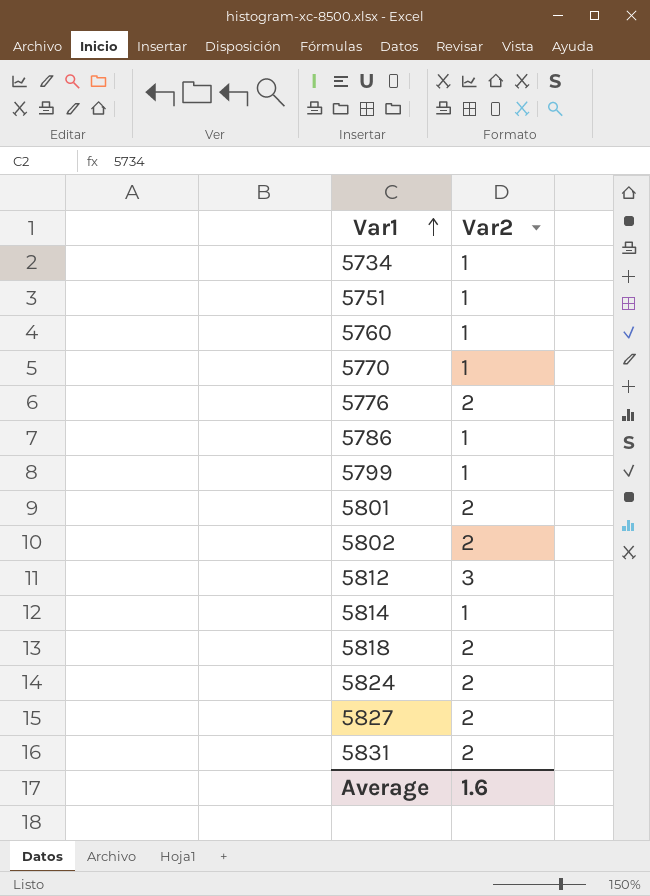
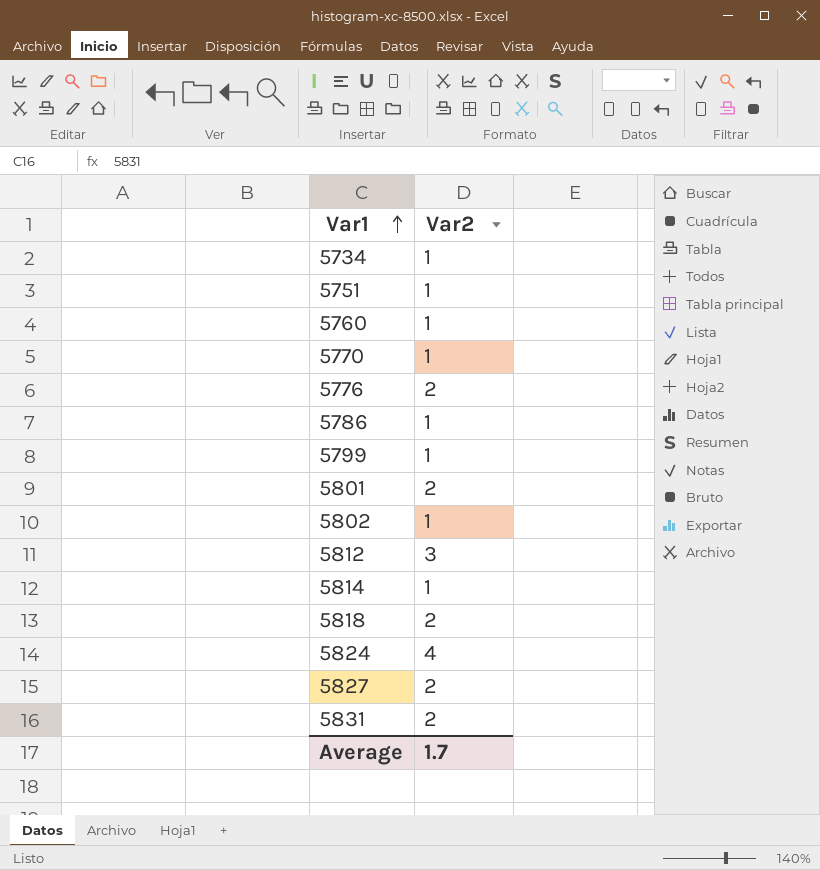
5802 | Var2: 2 -> 1
5824 | Var2: 2 -> 4
Average | Var2: 1.6 -> 1.7

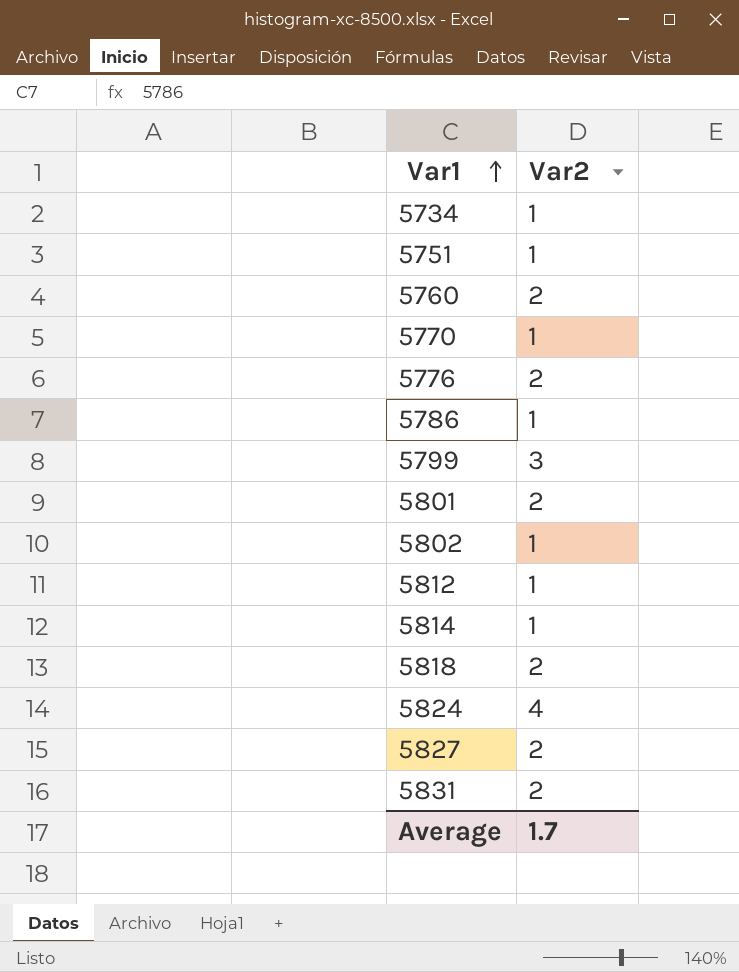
5760 | Var2: 1 -> 2
5799 | Var2: 1 -> 3
5812 | Var2: 3 -> 1

